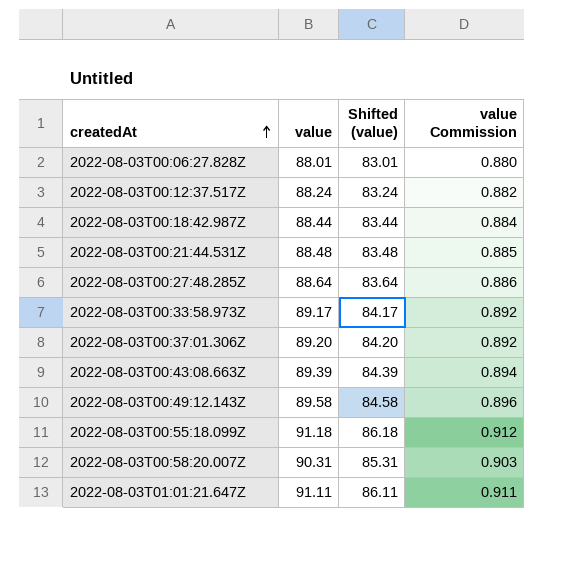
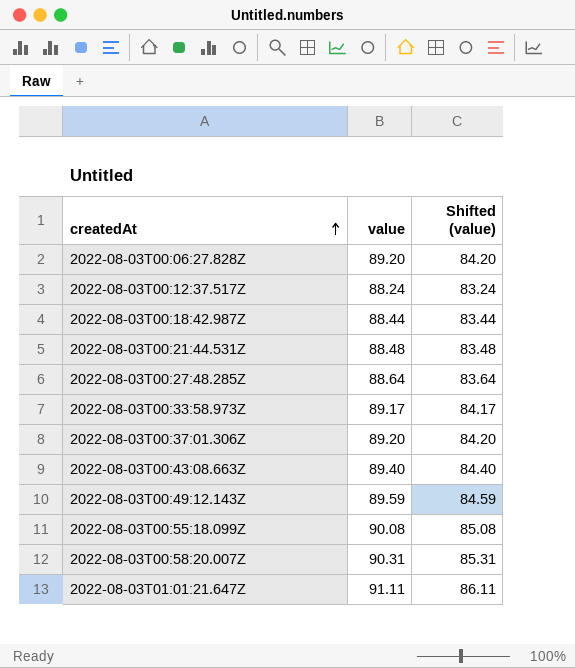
column value Commission | formula: [value] * 0.01 -> none
2022-08-03T00:06:27.828Z | value: 88.01 -> 89.20
2022-08-03T00:06:27.828Z | Shifted (value): 83.01 -> 84.20
2022-08-03T00:43:08.663Z | value: 89.39 -> 89.40
2022-08-03T00:43:08.663Z | Shifted (value): 84.39 -> 84.40
2022-08-03T00:49:12.143Z | value: 89.58 -> 89.59
2022-08-03T00:49:12.143Z | Shifted (value): 84.58 -> 84.59
2022-08-03T00:55:18.099Z | value: 91.18 -> 90.08
2022-08-03T00:55:18.099Z | Shifted (value): 86.18 -> 85.08

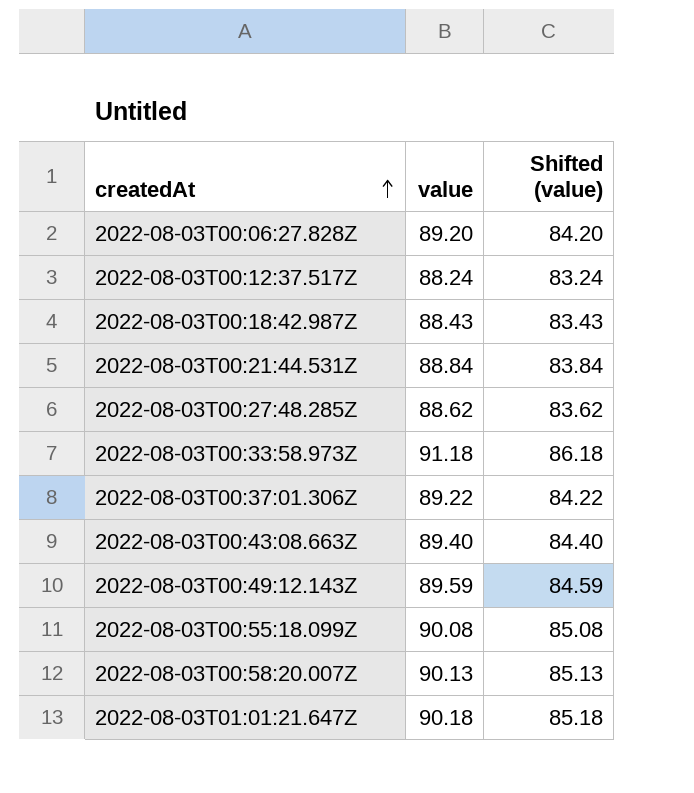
2022-08-03T00:18:42.987Z | value: 88.44 -> 88.43
2022-08-03T00:18:42.987Z | Shifted (value): 83.44 -> 83.43
2022-08-03T00:21:44.531Z | value: 88.48 -> 88.84
2022-08-03T00:21:44.531Z | Shifted (value): 83.48 -> 83.84
2022-08-03T00:27:48.285Z | value: 88.64 -> 88.62
2022-08-03T00:27:48.285Z | Shifted (value): 83.64 -> 83.62
2022-08-03T00:33:58.973Z | value: 89.17 -> 91.18
2022-08-03T00:33:58.973Z | Shifted (value): 84.17 -> 86.18
2022-08-03T00:37:01.306Z | value: 89.20 -> 89.22
2022-08-03T00:37:01.306Z | Shifted (value): 84.20 -> 84.22
2022-08-03T00:58:20.007Z | value: 90.31 -> 90.13
2022-08-03T00:58:20.007Z | Shifted (value): 85.31 -> 85.13
2022-08-03T01:01:21.647Z | value: 91.11 -> 90.18
2022-08-03T01:01:21.647Z | Shifted (value): 86.11 -> 85.18

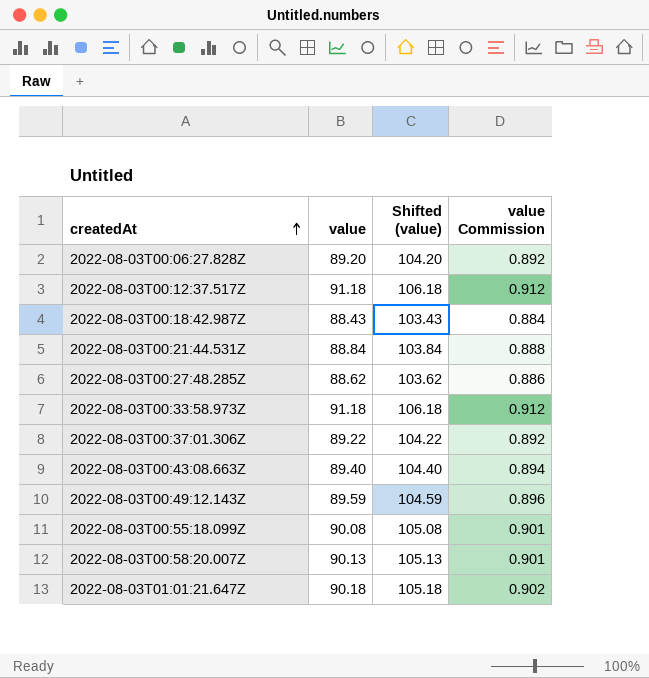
column Shifted (value) | formula: [value] - 5 -> [value] + 15
column value Commission | formula: none -> [value] * 0.01
2022-08-03T00:12:37.517Z | value: 88.24 -> 91.18

